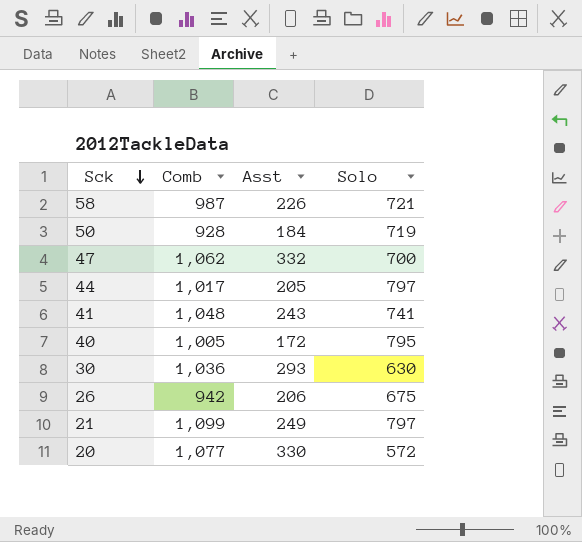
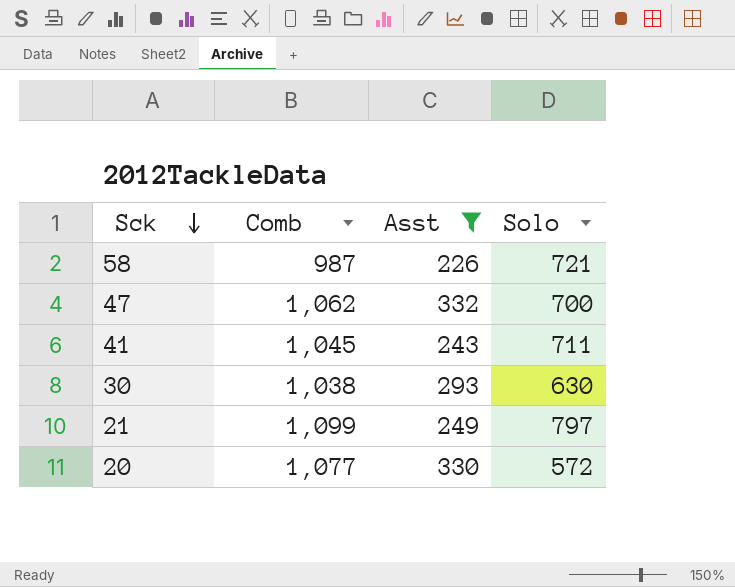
filter: none -> Asst >= 226
41 | Comb: 1,048 -> 1,045
41 | Solo: 741 -> 711
30 | Comb: 1,036 -> 1,038

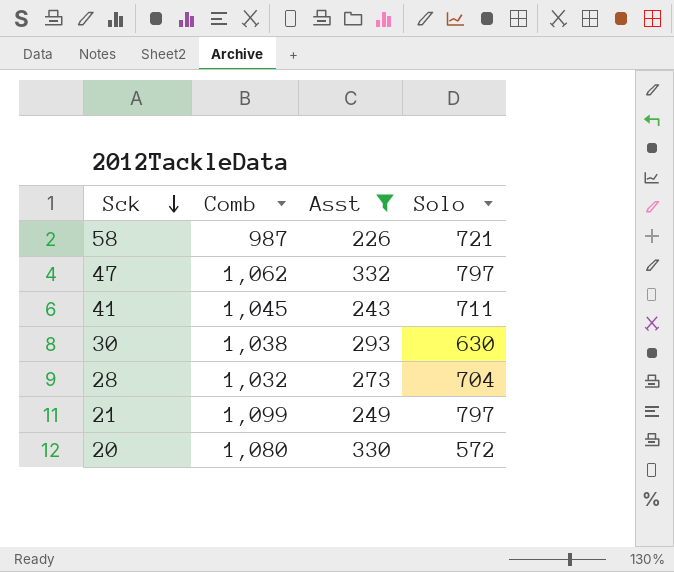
47 | Solo: 700 -> 797
row 28: none -> 1,032 | 273 | 704
20 | Comb: 1,077 -> 1,080

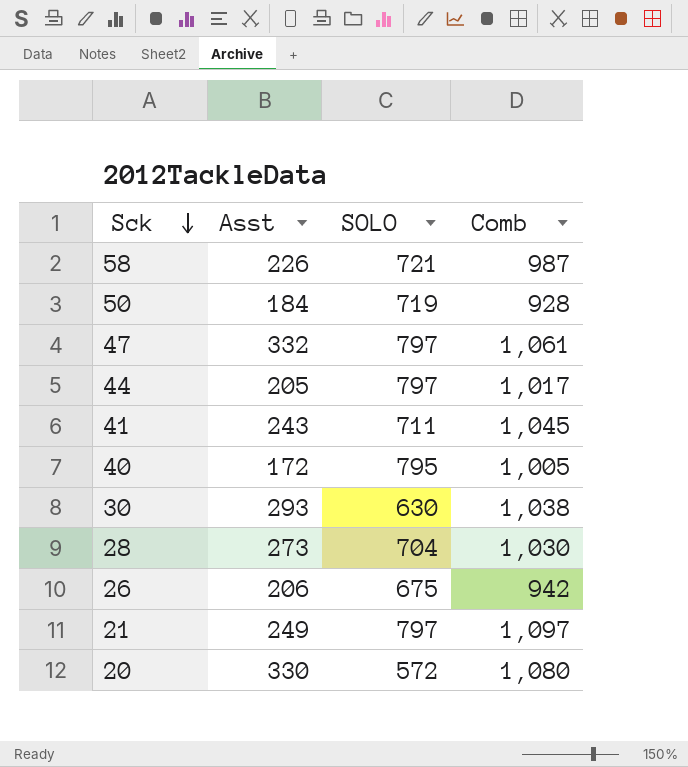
filter: Asst >= 226 -> none
column name: Solo -> SOLO
column Comb | position: 2 -> 4
47 | Comb: 1,062 -> 1,061
28 | Comb: 1,032 -> 1,030
21 | Comb: 1,099 -> 1,097

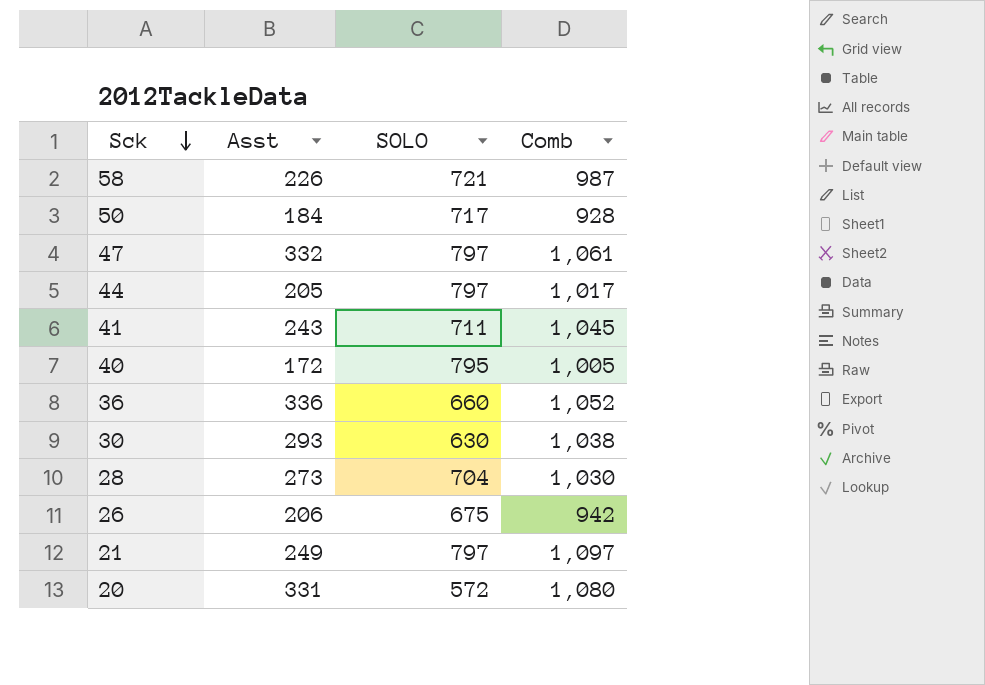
50 | SOLO: 719 -> 717
row 36: none -> 336 | 660 | 1,052
20 | Asst: 330 -> 331

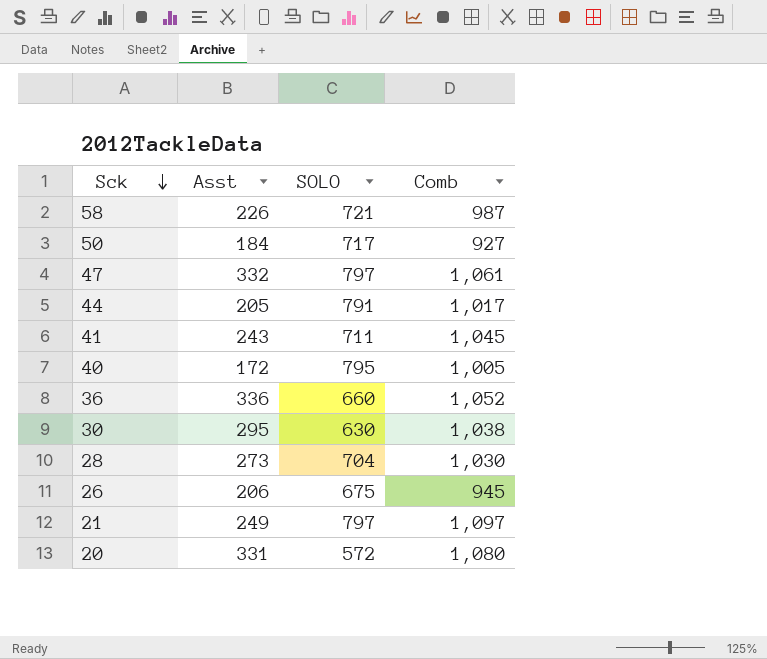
50 | Comb: 928 -> 927
44 | SOLO: 797 -> 791
30 | Asst: 293 -> 295
26 | Comb: 942 -> 945

